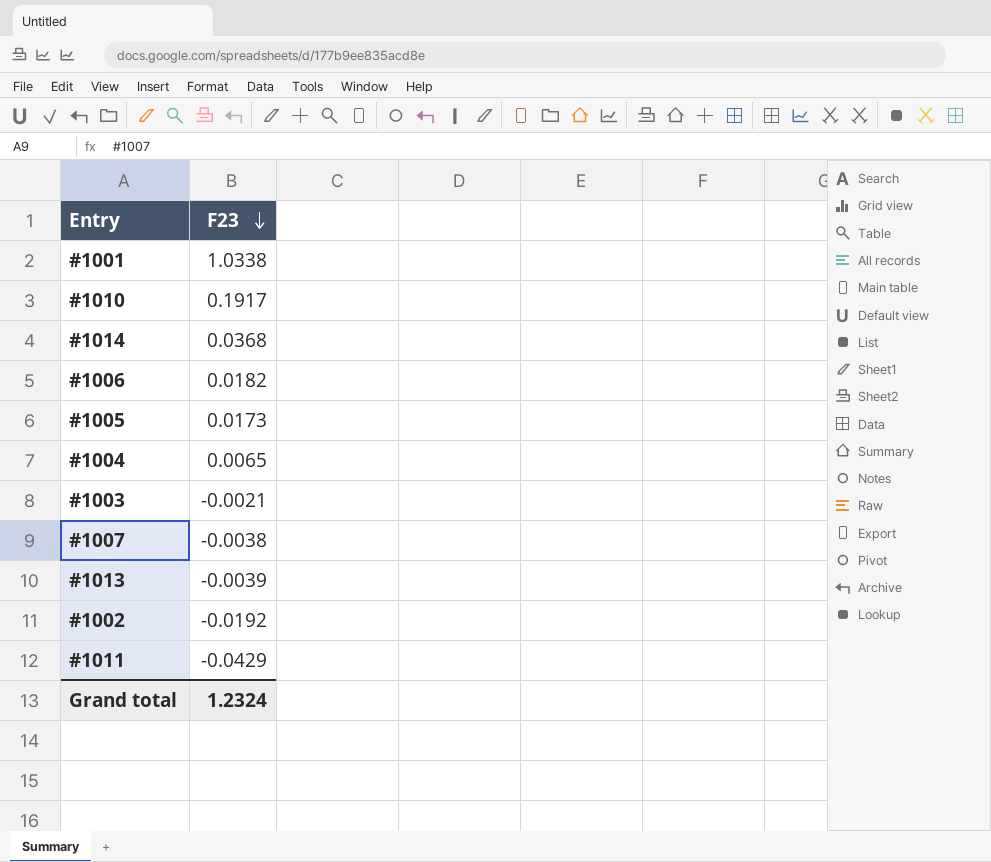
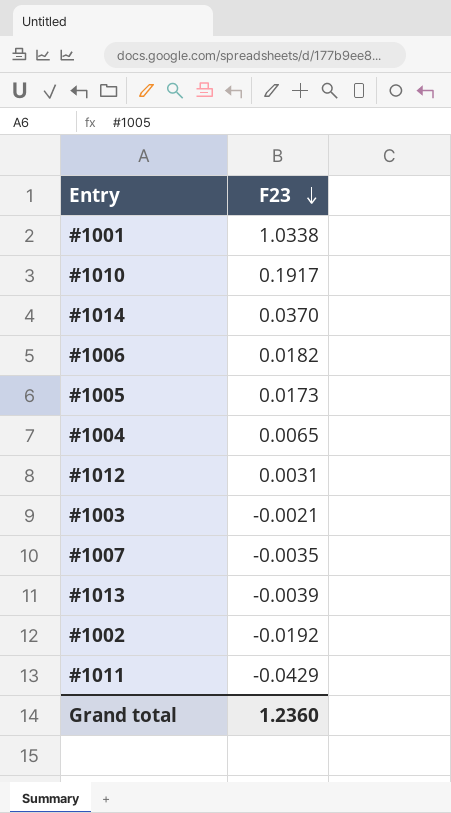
#1014 | F23: 0.0368 -> 0.0370
row #1012: none -> 0.0031
#1007 | F23: -0.0038 -> -0.0035
Grand total | F23: 1.2324 -> 1.2360

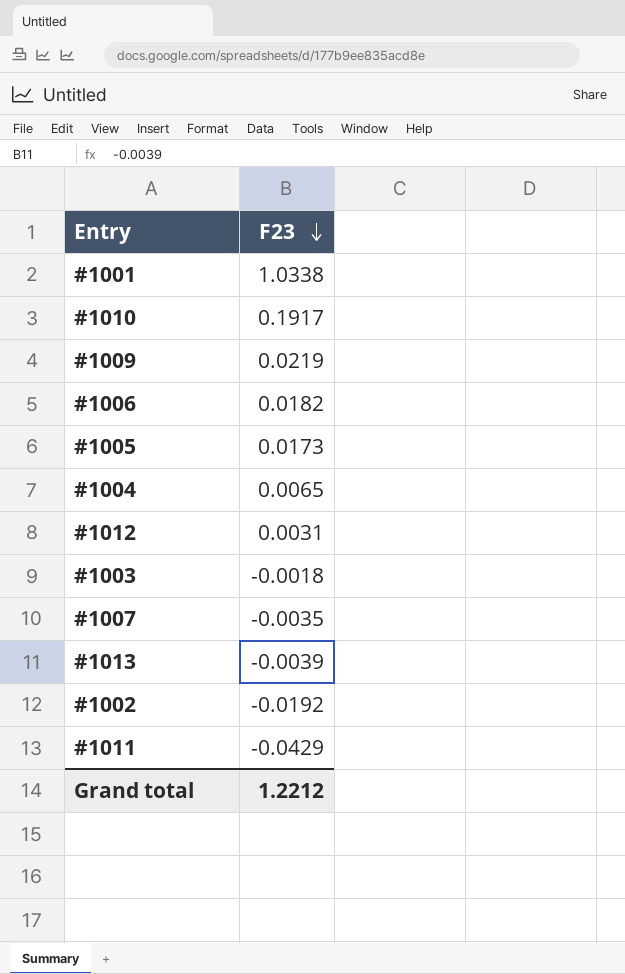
row #1014: 0.0370 -> none
row #1009: none -> 0.0219
#1003 | F23: -0.0021 -> -0.0018
Grand total | F23: 1.2360 -> 1.2212

